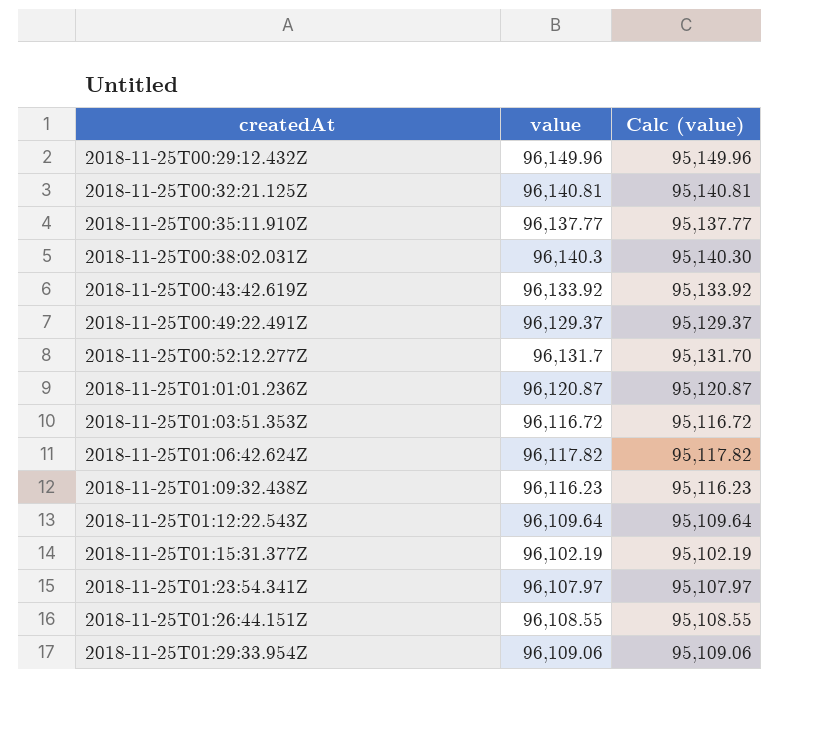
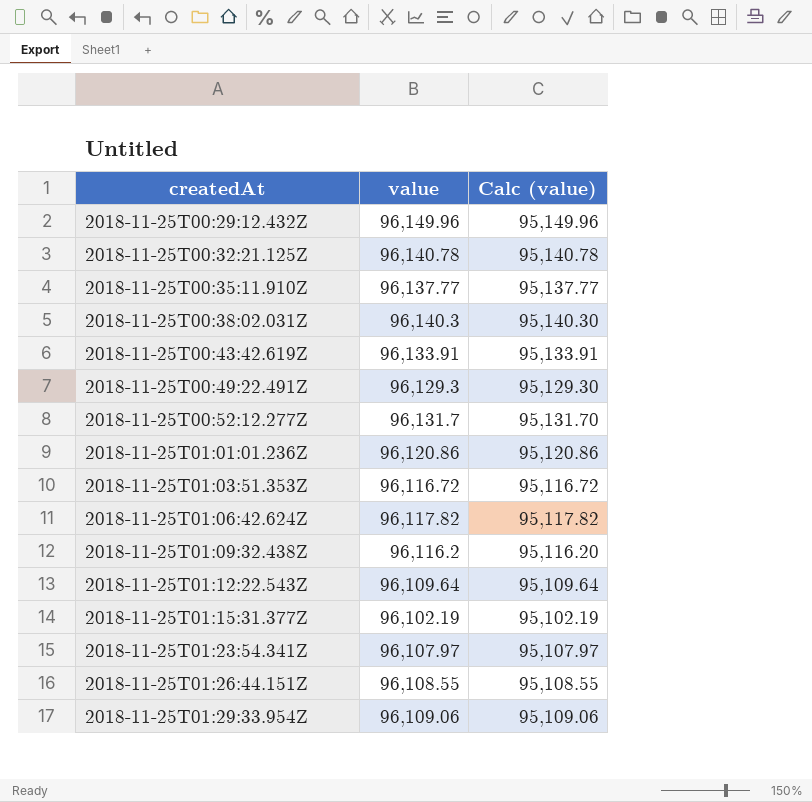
2018-11-25T00:32:21.125Z | value: 96,140.81 -> 96,140.78
2018-11-25T00:32:21.125Z | Calc (value): 95,140.81 -> 95,140.78
2018-11-25T00:43:42.619Z | value: 96,133.92 -> 96,133.91
2018-11-25T00:43:42.619Z | Calc (value): 95,133.92 -> 95,133.91
2018-11-25T00:49:22.491Z | value: 96,129.37 -> 96,129.3
2018-11-25T00:49:22.491Z | Calc (value): 95,129.37 -> 95,129.30
2018-11-25T01:01:01.236Z | value: 96,120.87 -> 96,120.86
2018-11-25T01:01:01.236Z | Calc (value): 95,120.87 -> 95,120.86
2018-11-25T01:09:32.438Z | value: 96,116.23 -> 96,116.2
2018-11-25T01:09:32.438Z | Calc (value): 95,116.23 -> 95,116.20

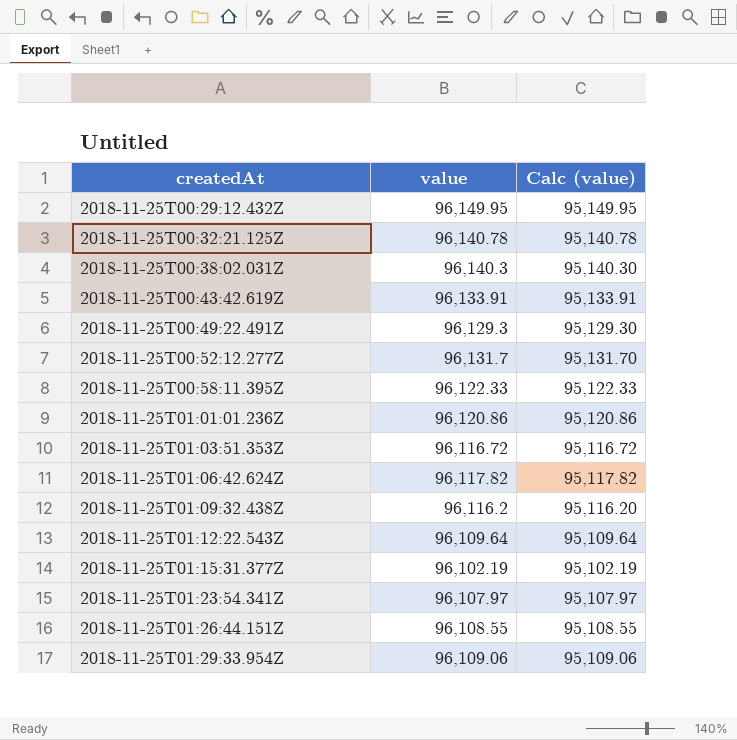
row 2018-11-25T00:35:11.910Z: 96,137.77 | 95,137.77 -> none
2018-11-25T00:29:12.432Z | value: 96,149.96 -> 96,149.95
2018-11-25T00:29:12.432Z | Calc (value): 95,149.96 -> 95,149.95
row 2018-11-25T00:58:11.395Z: none -> 96,122.33 | 95,122.33

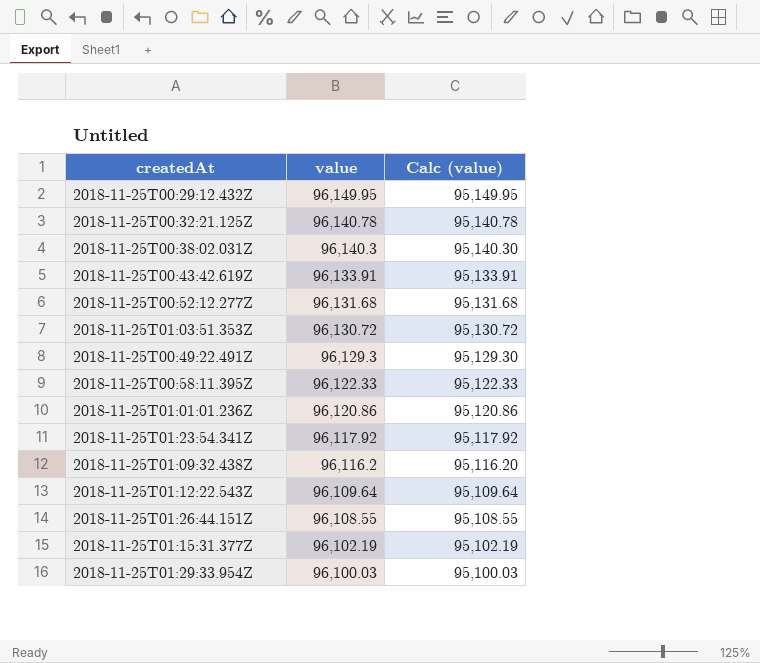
row order: createdAt ascending -> value descending
row 2018-11-25T01:06:42.624Z: 96,117.82 | 95,117.82 -> none
2018-11-25T00:52:12.277Z | value: 96,131.7 -> 96,131.68
2018-11-25T00:52:12.277Z | Calc (value): 95,131.70 -> 95,131.68
2018-11-25T01:03:51.353Z | value: 96,116.72 -> 96,130.72
2018-11-25T01:03:51.353Z | Calc (value): 95,116.72 -> 95,130.72
2018-11-25T01:23:54.341Z | value: 96,107.97 -> 96,117.92
2018-11-25T01:23:54.341Z | Calc (value): 95,107.97 -> 95,117.92
2018-11-25T01:29:33.954Z | value: 96,109.06 -> 96,100.03
2018-11-25T01:29:33.954Z | Calc (value): 95,109.06 -> 95,100.03

